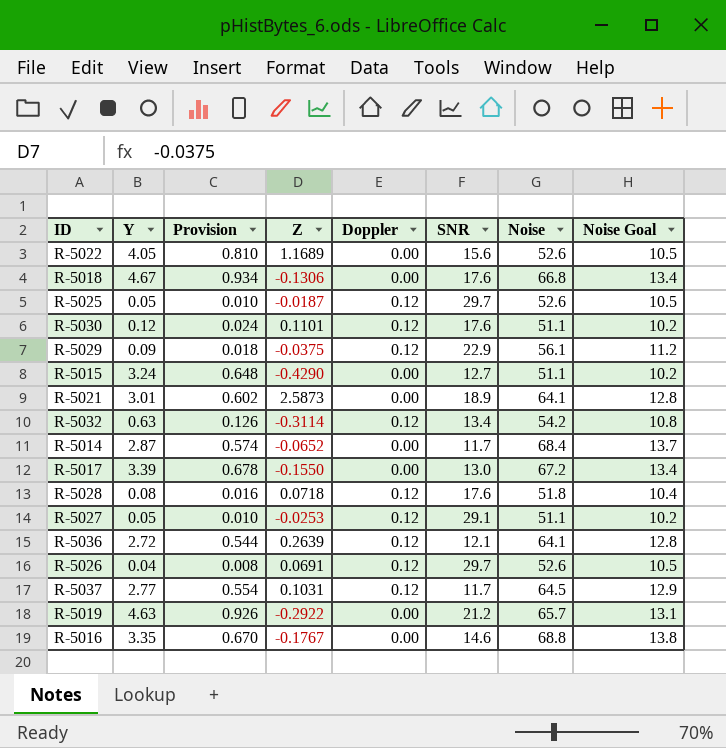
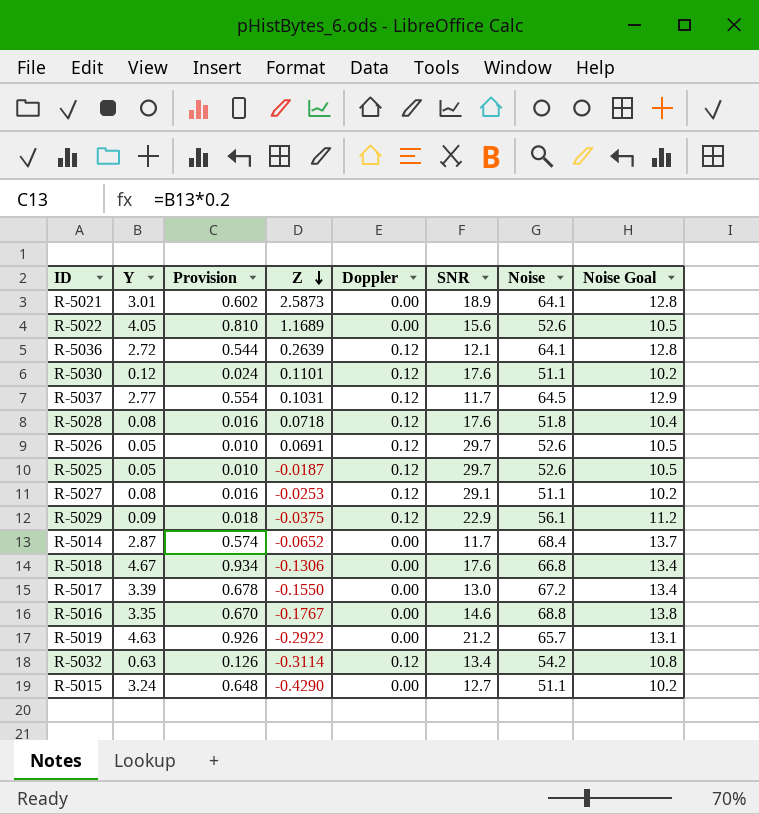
row order: none -> Z descending
R-5026 | Y: 0.04 -> 0.05
R-5026 | Provision: 0.008 -> 0.010
R-5027 | Y: 0.05 -> 0.08
R-5027 | Provision: 0.010 -> 0.016

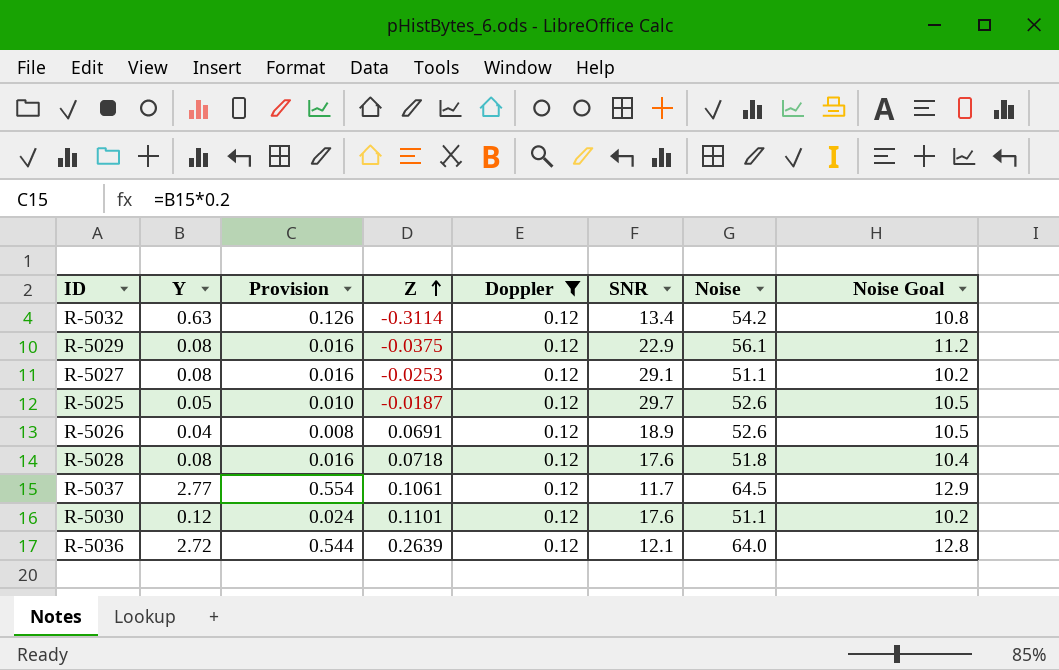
filter: none -> Doppler = 0.12
row order: Z descending -> Z ascending
R-5029 | Y: 0.09 -> 0.08
R-5029 | Provision: 0.018 -> 0.016
R-5026 | Y: 0.05 -> 0.04
R-5026 | Provision: 0.010 -> 0.008
R-5026 | SNR: 29.7 -> 18.9
R-5037 | Z: 0.1031 -> 0.1061
R-5036 | Noise: 64.1 -> 64.0

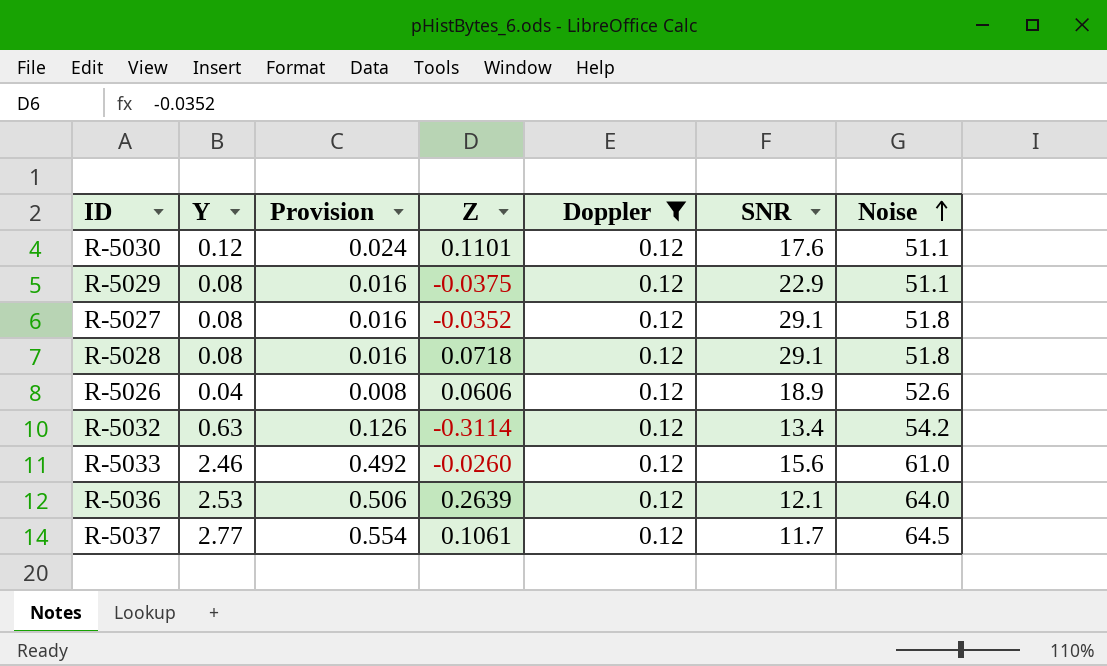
row order: Z ascending -> Noise ascending
column Noise Goal | formula: [Noise] * 0.2 -> none
row R-5025: 0.05 | 0.010 | -0.0187 | 0.12 | 29.7 | 52.6 | 10.5 -> none
R-5029 | Noise: 56.1 -> 51.1
R-5027 | Z: -0.0253 -> -0.0352
R-5027 | Noise: 51.1 -> 51.8
R-5028 | SNR: 17.6 -> 29.1
R-5026 | Z: 0.0691 -> 0.0606
row R-5033: none -> 2.46 | 0.492 | -0.0260 | 0.12 | 15.6 | 61.0
R-5036 | Y: 2.72 -> 2.53
R-5036 | Provision: 0.544 -> 0.506

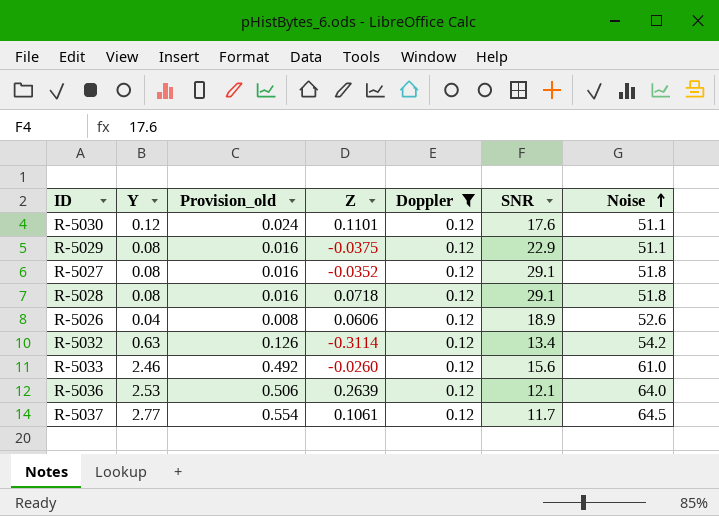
column name: Provision -> Provision_old

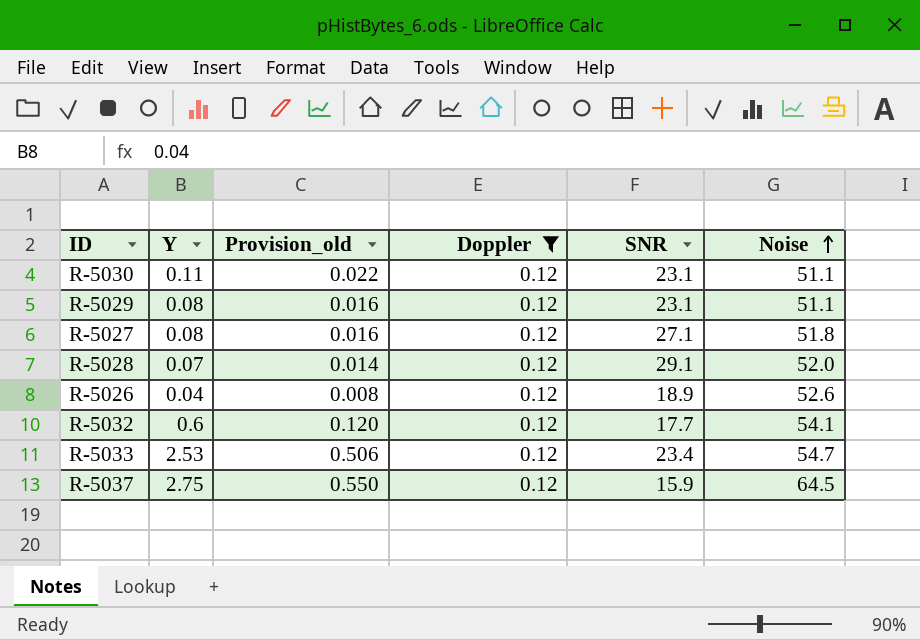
column Z | position: 4 -> none
row R-5036: 2.53 | 0.506 | 0.2639 | 0.12 | 12.1 | 64.0 -> none
R-5030 | Y: 0.12 -> 0.11
R-5030 | Provision_old: 0.024 -> 0.022
R-5030 | SNR: 17.6 -> 23.1
R-5029 | SNR: 22.9 -> 23.1
R-5027 | SNR: 29.1 -> 27.1
R-5028 | Y: 0.08 -> 0.07
R-5028 | Provision_old: 0.016 -> 0.014
R-5028 | Noise: 51.8 -> 52.0
R-5032 | Y: 0.63 -> 0.6
R-5032 | Provision_old: 0.126 -> 0.120
R-5032 | SNR: 13.4 -> 17.7
R-5032 | Noise: 54.2 -> 54.1
R-5033 | Y: 2.46 -> 2.53
R-5033 | Provision_old: 0.492 -> 0.506
R-5033 | SNR: 15.6 -> 23.4
R-5033 | Noise: 61.0 -> 54.7
R-5037 | Y: 2.77 -> 2.75
R-5037 | Provision_old: 0.554 -> 0.550
R-5037 | SNR: 11.7 -> 15.9

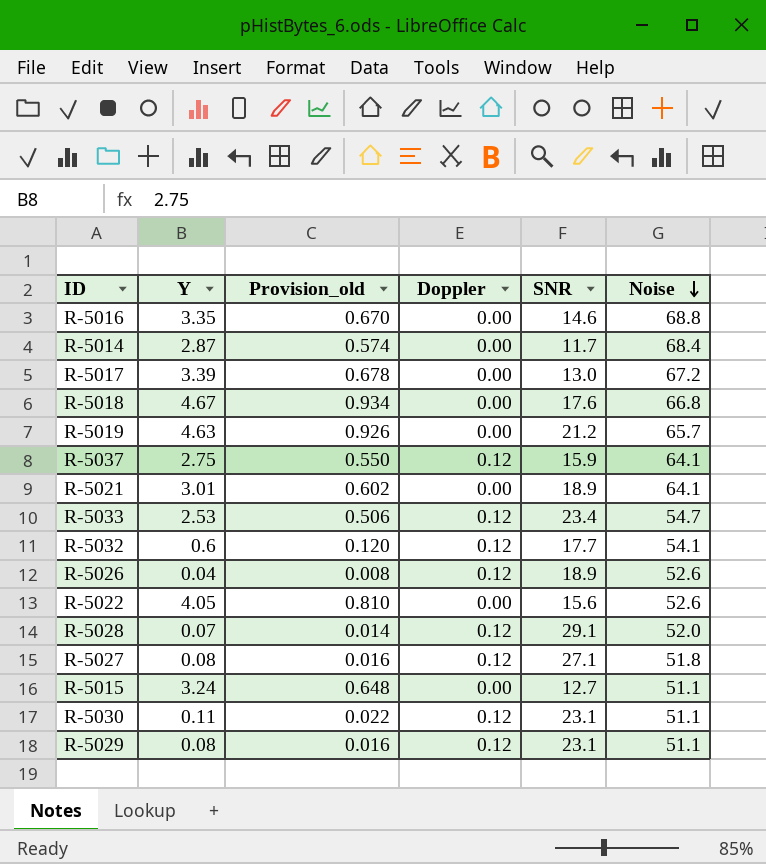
filter: Doppler = 0.12 -> none
row order: Noise ascending -> Noise descending
R-5037 | Noise: 64.5 -> 64.1

